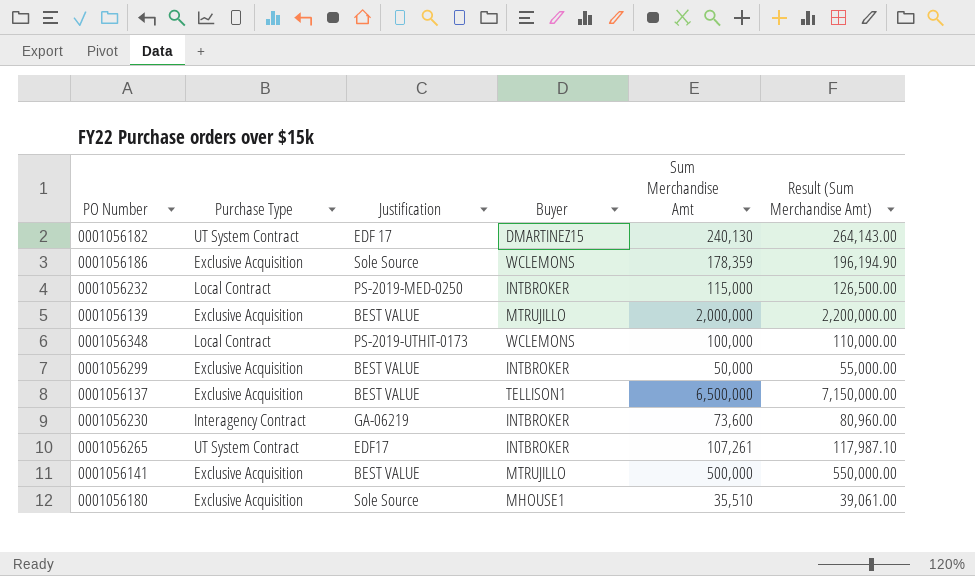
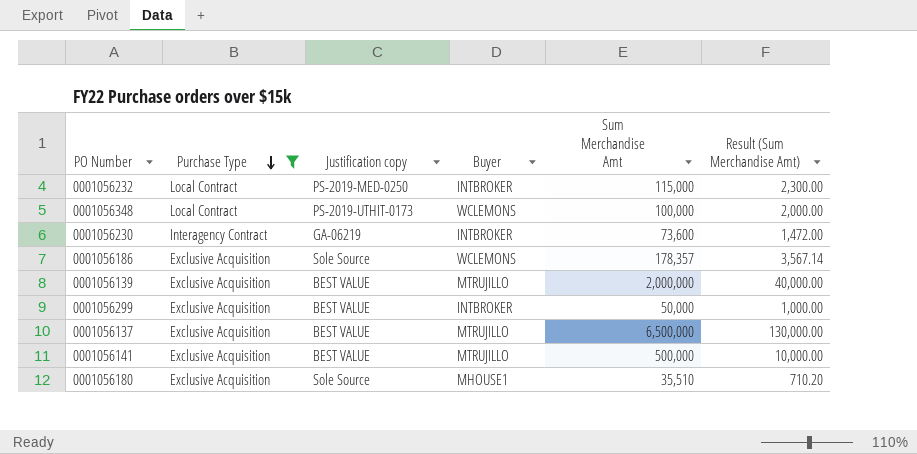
filter: none -> Purchase Type != UT System Contract
row order: none -> Purchase Type descending
column name: Justification -> Justification copy
column Result (Sum Merchandise Amt) | formula: [Sum Merchandise Amt] * 1.1 -> [Sum Merchandise Amt] * 0.02
0001056186 | Sum Merchandise Amt: 178,359 -> 178,357
0001056137 | Buyer: TELLISON1 -> MTRUJILLO

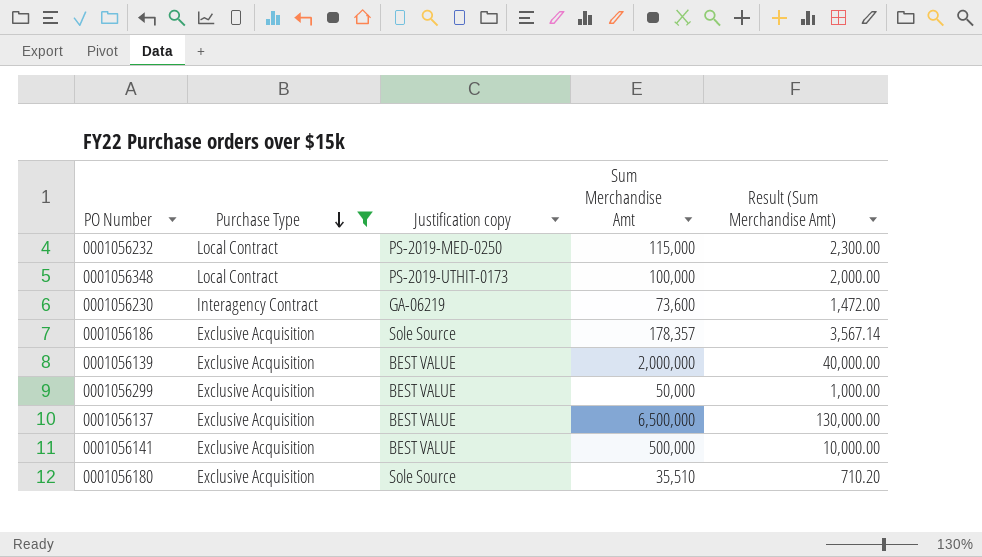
column Buyer | position: 4 -> none

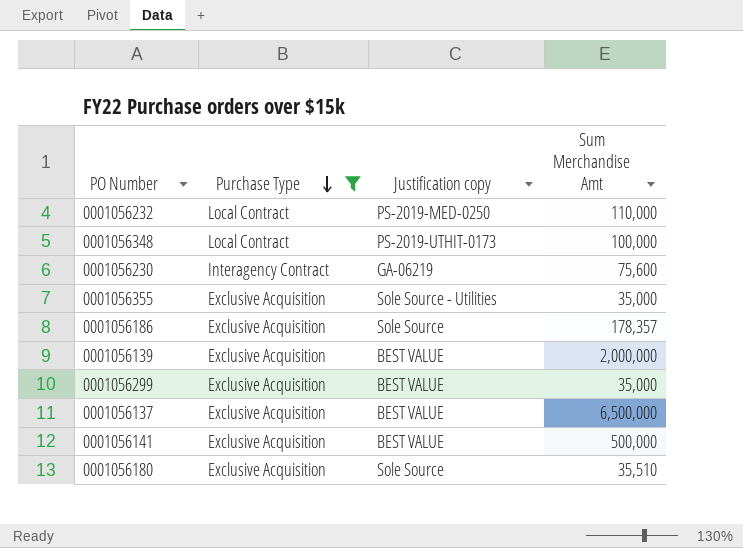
column Result (Sum Merchandise Amt) | formula: [Sum Merchandise Amt] * 0.02 -> none
0001056232 | Sum Merchandise Amt: 115,000 -> 110,000
0001056230 | Sum Merchandise Amt: 73,600 -> 75,600
row 0001056355: none -> Exclusive Acquisition | Sole Source - Utilities | 35,000
0001056299 | Sum Merchandise Amt: 50,000 -> 35,000

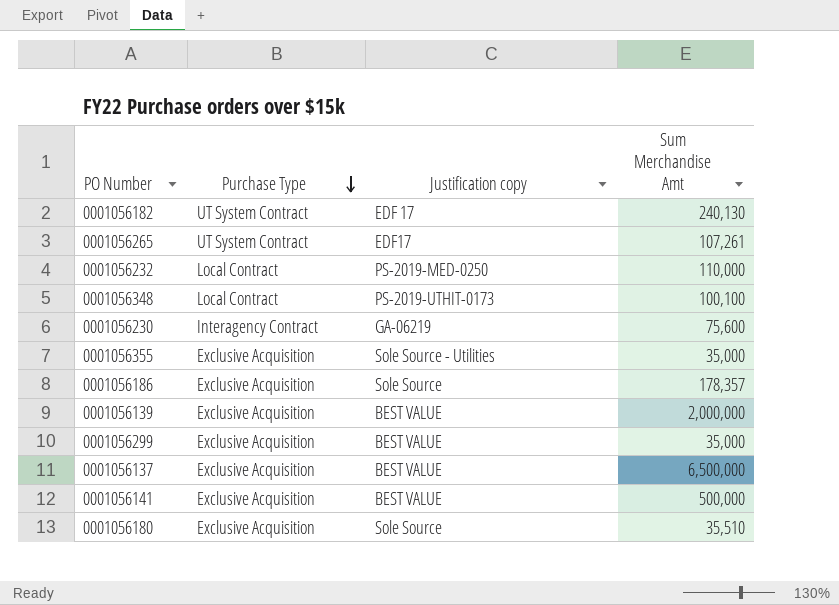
filter: Purchase Type != UT System Contract -> none
0001056348 | Sum Merchandise Amt: 100,000 -> 100,100

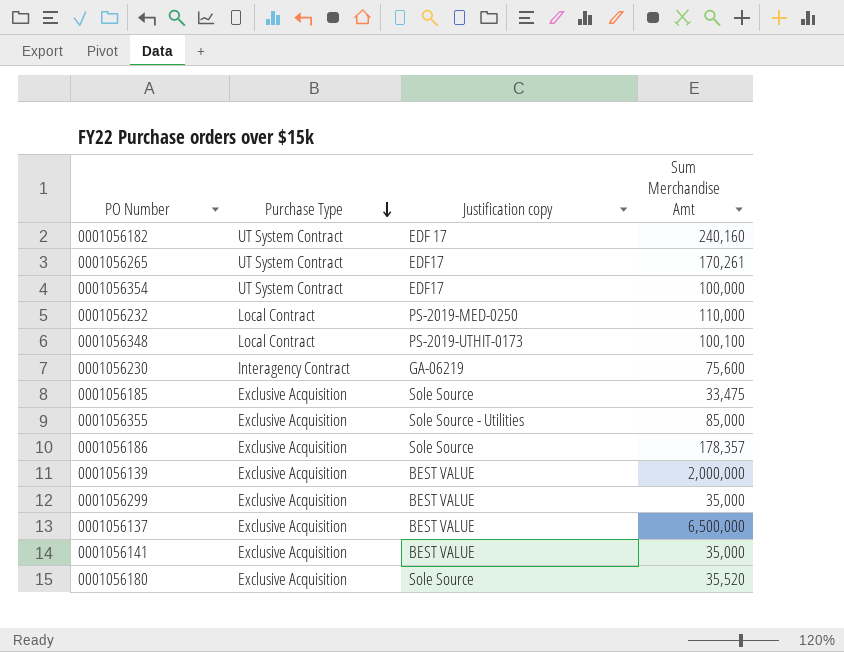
0001056182 | Sum Merchandise Amt: 240,130 -> 240,160
0001056265 | Sum Merchandise Amt: 107,261 -> 170,261
row 0001056354: none -> UT System Contract | EDF17 | 100,000
row 0001056185: none -> Exclusive Acquisition | Sole Source | 33,475
0001056355 | Sum Merchandise Amt: 35,000 -> 85,000
0001056141 | Sum Merchandise Amt: 500,000 -> 35,000
0001056180 | Sum Merchandise Amt: 35,510 -> 35,520

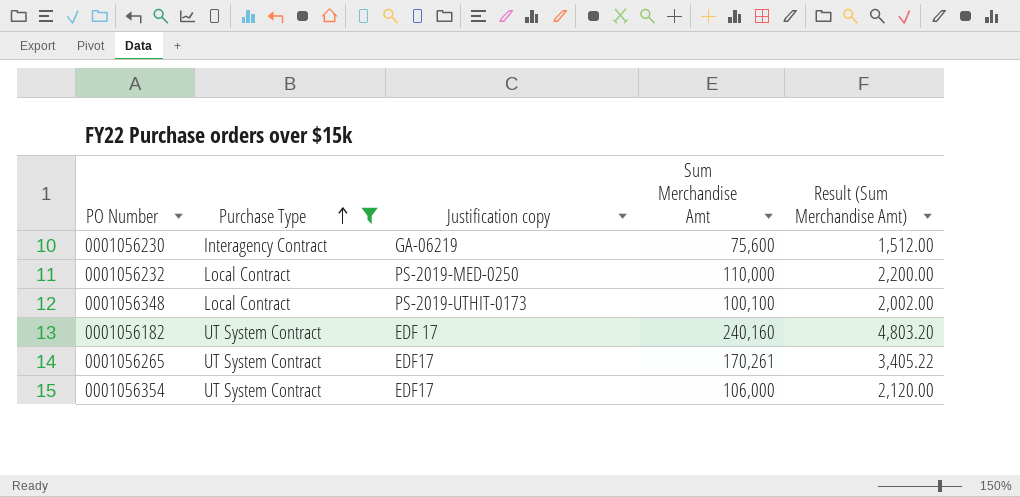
filter: none -> Purchase Type != Exclusive Acquisition
row order: Purchase Type descending -> Purchase Type ascending
column Result (Sum Merchandise Amt) | formula: none -> [Sum Merchandise Amt] * 0.02
0001056354 | Sum Merchandise Amt: 100,000 -> 106,000

